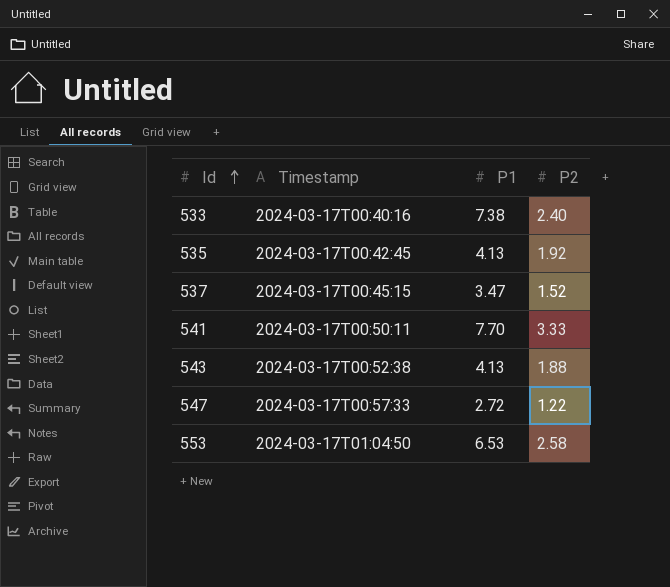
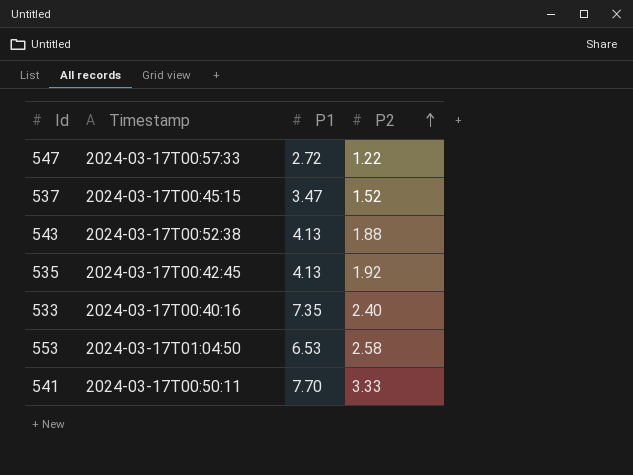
row order: Id ascending -> P2 ascending
533 | P1: 7.38 -> 7.35

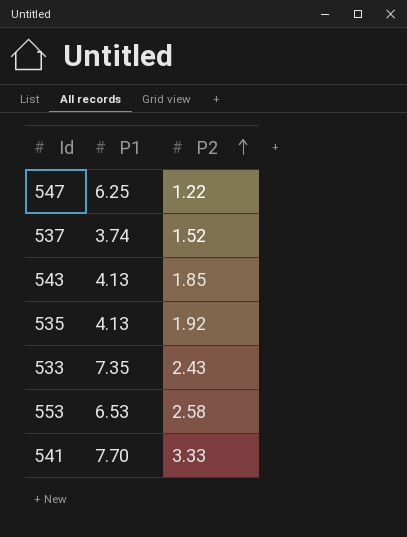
column Timestamp | position: 2 -> none
547 | P1: 2.72 -> 6.25
537 | P1: 3.47 -> 3.74
543 | P2: 1.88 -> 1.85
533 | P2: 2.40 -> 2.43

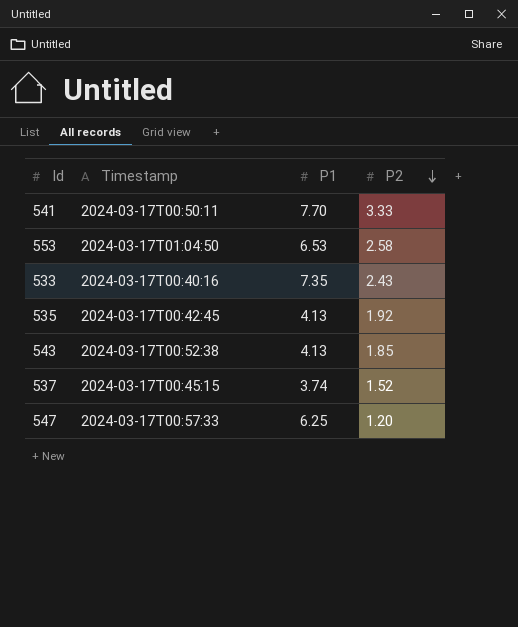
row order: P2 ascending -> P2 descending
column Timestamp | position: none -> 2
547 | P2: 1.22 -> 1.20

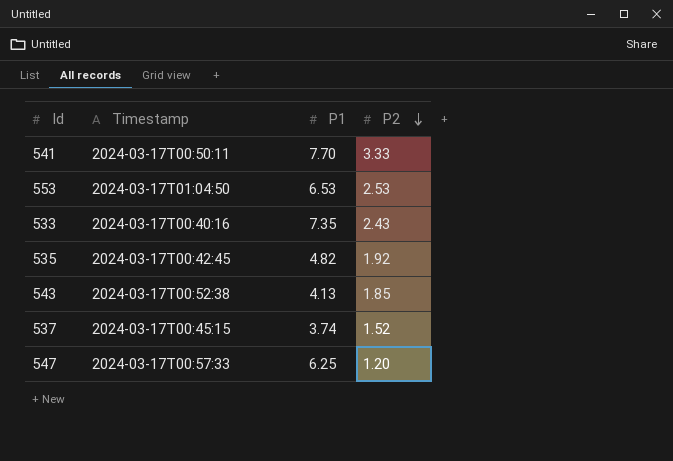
553 | P2: 2.58 -> 2.53
535 | P1: 4.13 -> 4.82

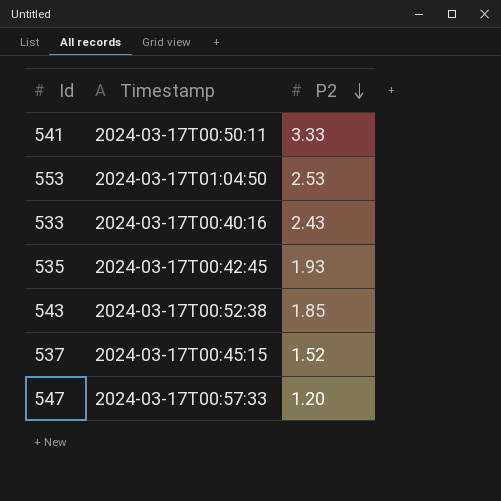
column P1 | position: 3 -> none
535 | P2: 1.92 -> 1.93

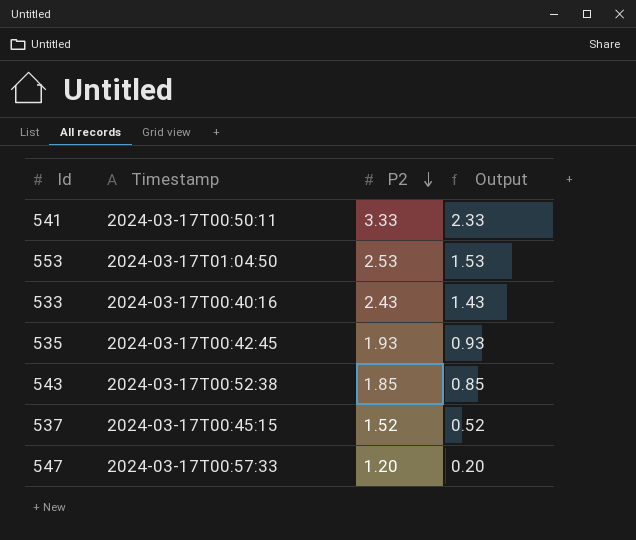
column Output | formula: none -> [P2] - 1

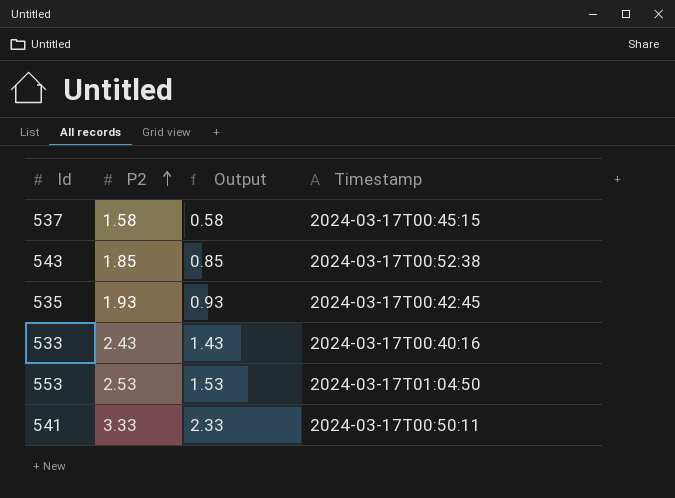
row order: P2 descending -> P2 ascending
column Timestamp | position: 2 -> 4
row 547: 2024-03-17T00:57:33 | 1.20 | 0.20 -> none
537 | P2: 1.52 -> 1.58
537 | Output: 0.52 -> 0.58

